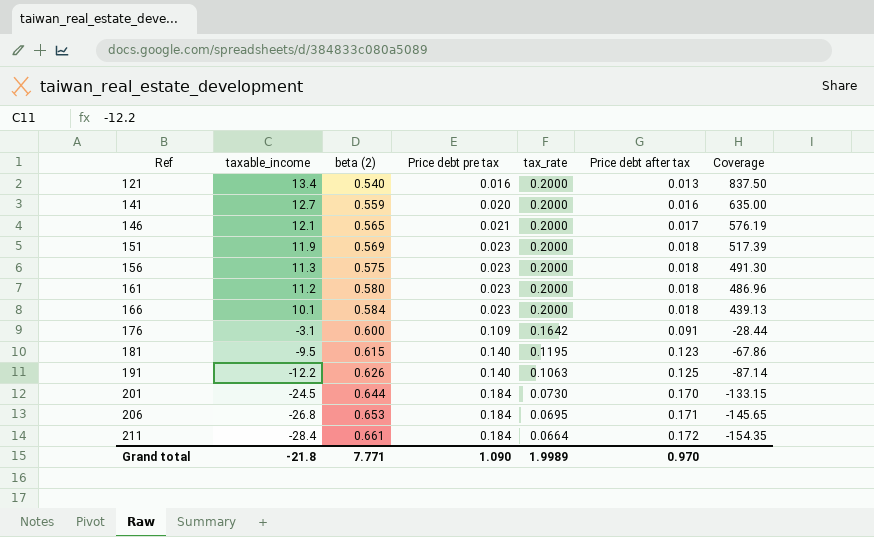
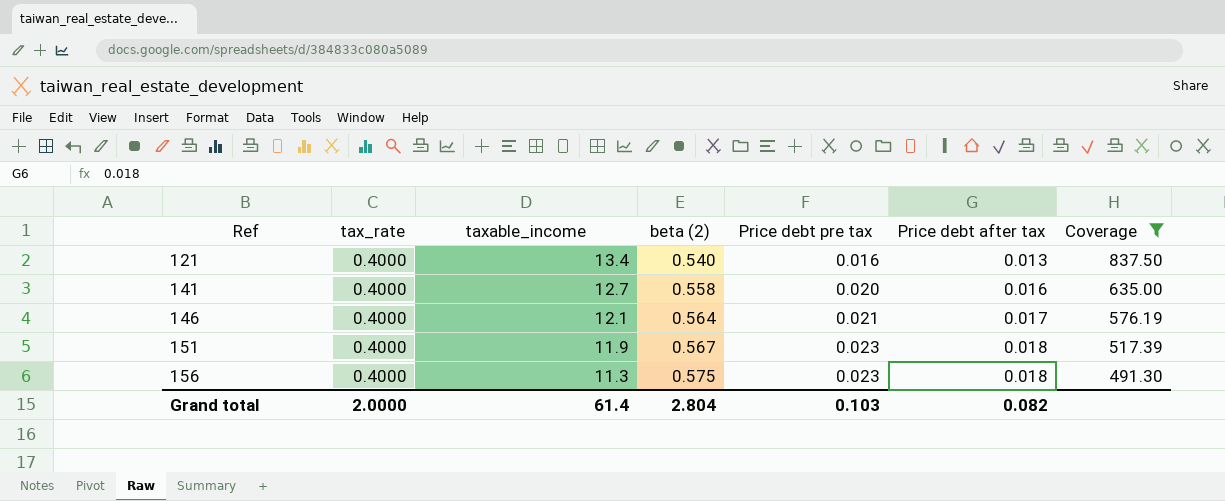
filter: none -> Coverage >= 491.30
column tax_rate | position: 5 -> 2
121 | tax_rate: 0.2000 -> 0.4000
141 | tax_rate: 0.2000 -> 0.4000
141 | beta (2): 0.559 -> 0.558
146 | tax_rate: 0.2000 -> 0.4000
146 | beta (2): 0.565 -> 0.564
151 | tax_rate: 0.2000 -> 0.4000
151 | beta (2): 0.569 -> 0.567
156 | tax_rate: 0.2000 -> 0.4000
Grand total | tax_rate: 1.9989 -> 2.0000
Grand total | taxable_income: -21.8 -> 61.4
Grand total | beta (2): 7.771 -> 2.804
Grand total | Price debt pre tax: 1.090 -> 0.103
Grand total | Price debt after tax: 0.970 -> 0.082

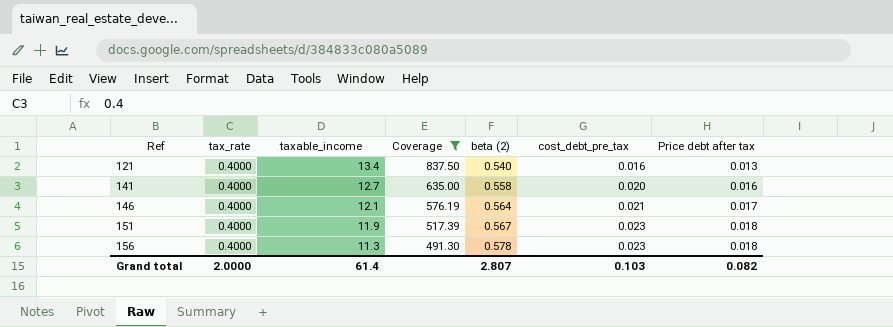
column Coverage | position: 7 -> 4
column name: Price debt pre tax -> cost_debt_pre_tax
156 | beta (2): 0.575 -> 0.578
Grand total | beta (2): 2.804 -> 2.807

